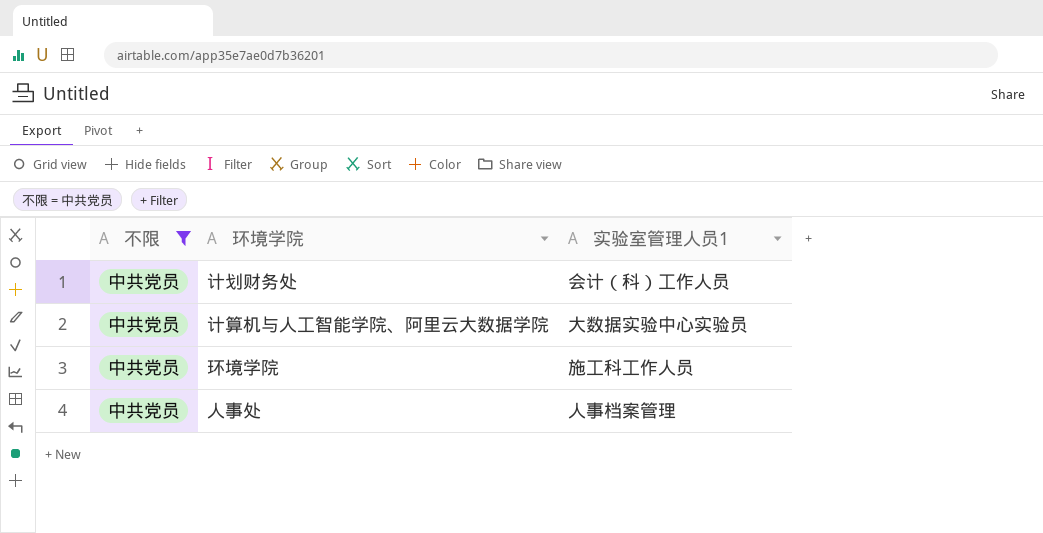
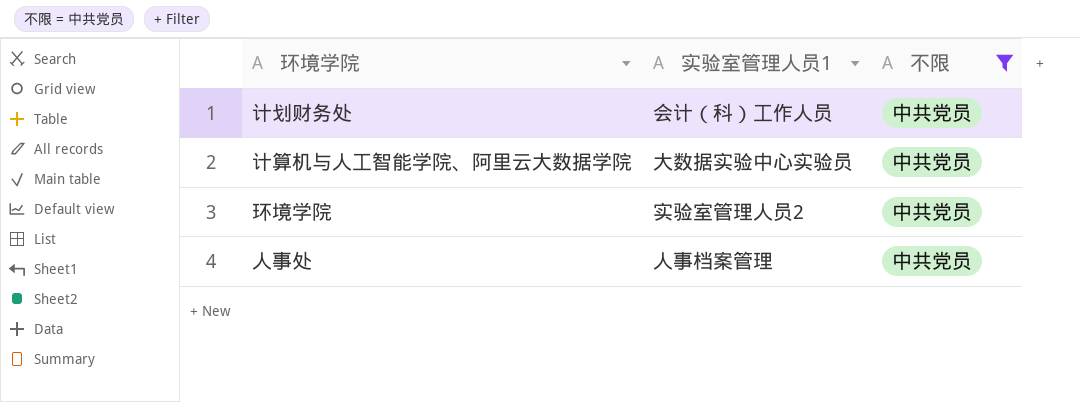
column 不限 | position: 1 -> 3
环境学院 | 实验室管理人员1: 施工科工作人员 -> 实验室管理人员2

